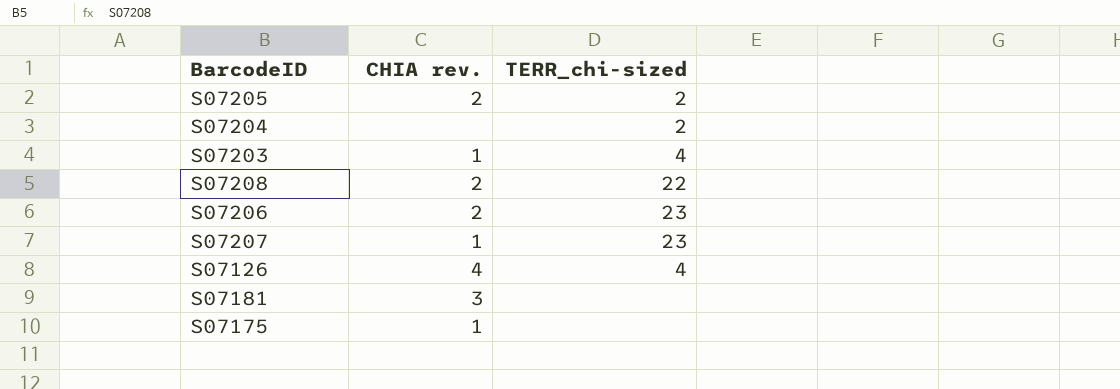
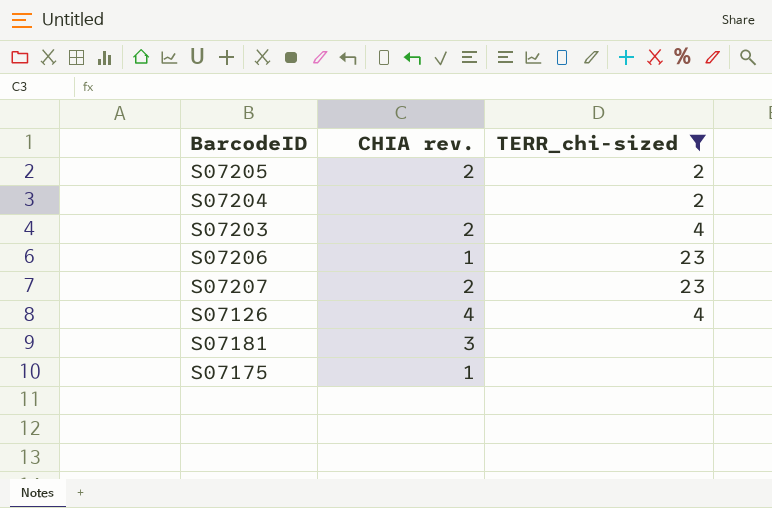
filter: none -> TERR_chi-sized != 22
S07203 | CHIA rev.: 1 -> 2
S07206 | CHIA rev.: 2 -> 1
S07207 | CHIA rev.: 1 -> 2

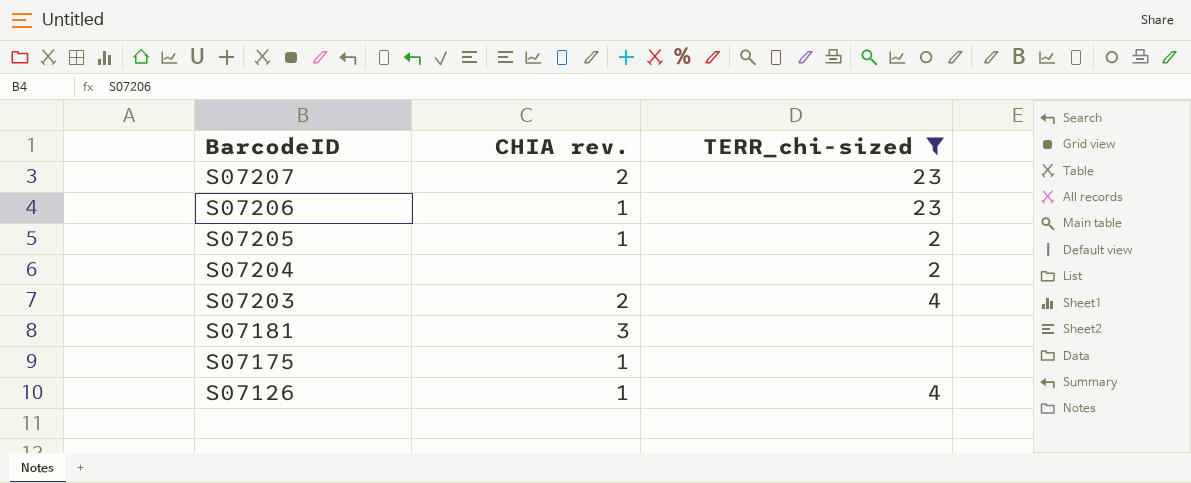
row order: none -> BarcodeID descending
S07205 | CHIA rev.: 2 -> 1
S07126 | CHIA rev.: 4 -> 1

